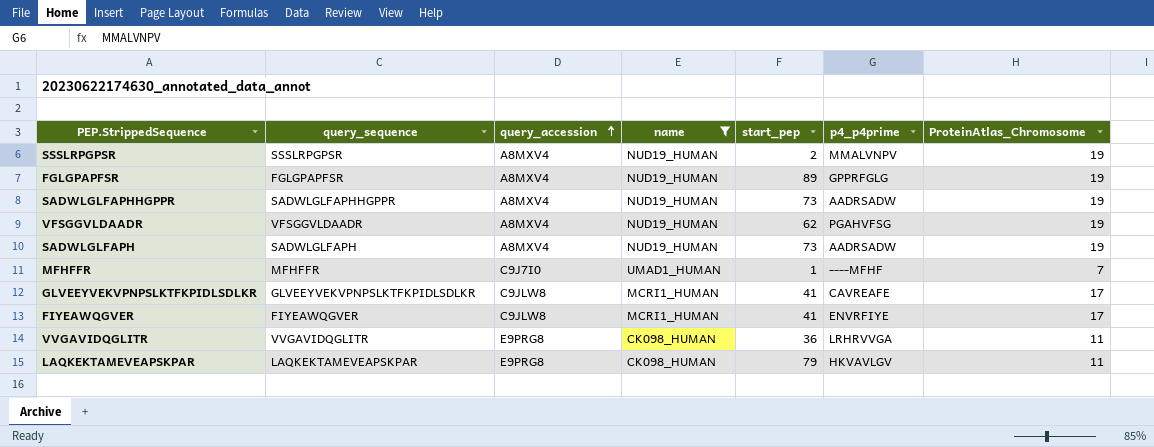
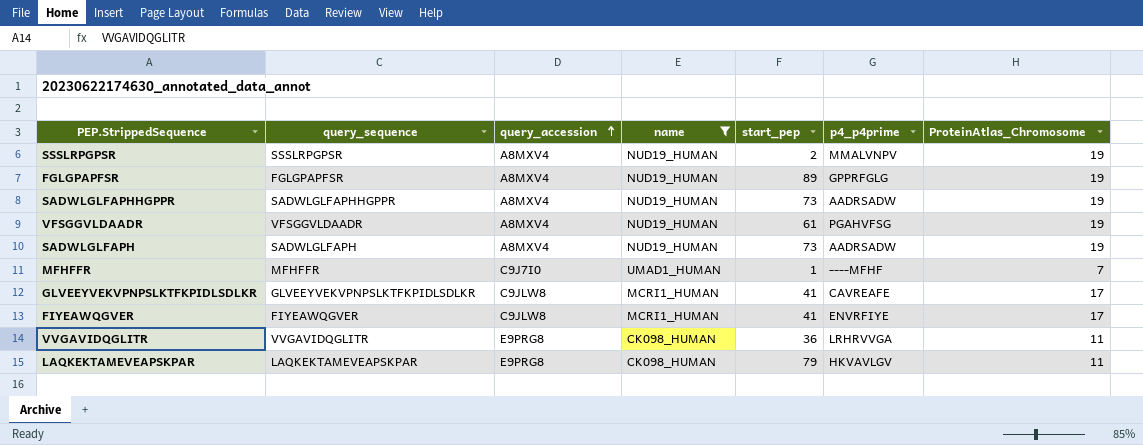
VFSGGVLDAADR | start_pep: 62 -> 61

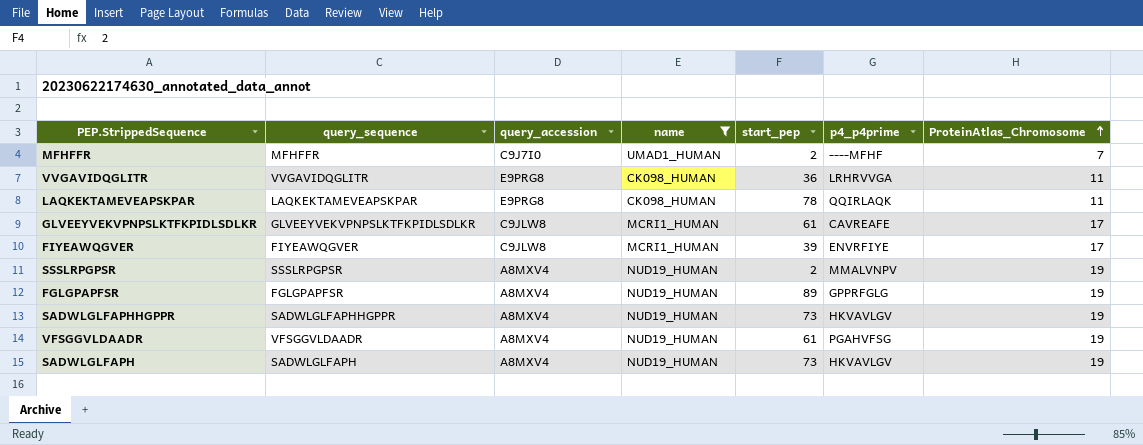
row order: query_accession ascending -> ProteinAtlas_Chromosome ascending
MFHFFR | start_pep: 1 -> 2
LAQKEKTAMEVEAPSKPAR | start_pep: 79 -> 78
LAQKEKTAMEVEAPSKPAR | p4_p4prime: HKVAVLGV -> QQIRLAQK
GLVEEYVEKVPNPSLKTFKPIDLSDLKR | start_pep: 41 -> 61
FIYEAWQGVER | start_pep: 41 -> 39
SADWLGLFAPHHGPPR | p4_p4prime: AADRSADW -> HKVAVLGV
SADWLGLFAPH | p4_p4prime: AADRSADW -> HKVAVLGV

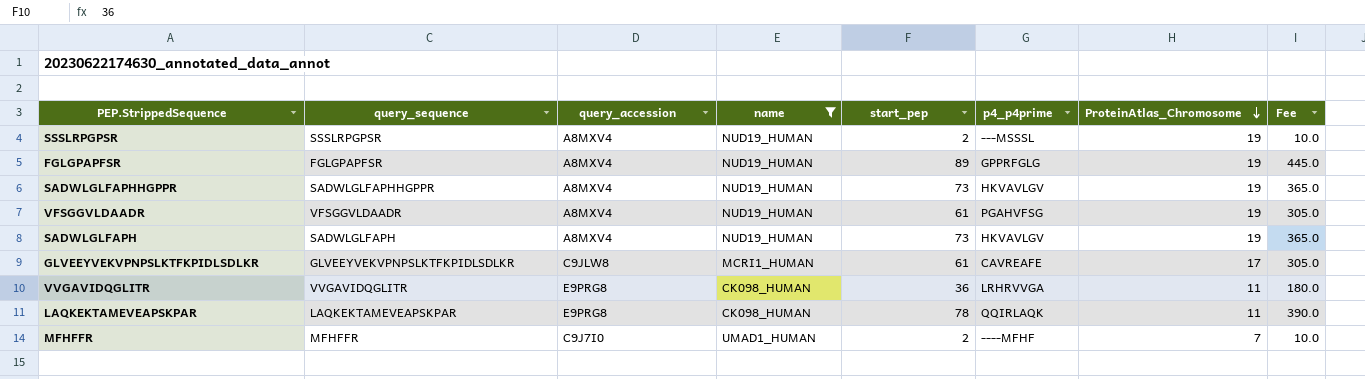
row order: ProteinAtlas_Chromosome ascending -> ProteinAtlas_Chromosome descending
column Fee | formula: none -> [start_pep] * 5
row FIYEAWQGVER: FIYEAWQGVER | C9JLW8 | MCRI1_HUMAN | 39 | ENVRFIYE | 17 -> none
SSSLRPGPSR | p4_p4prime: MMALVNPV -> ---MSSSL

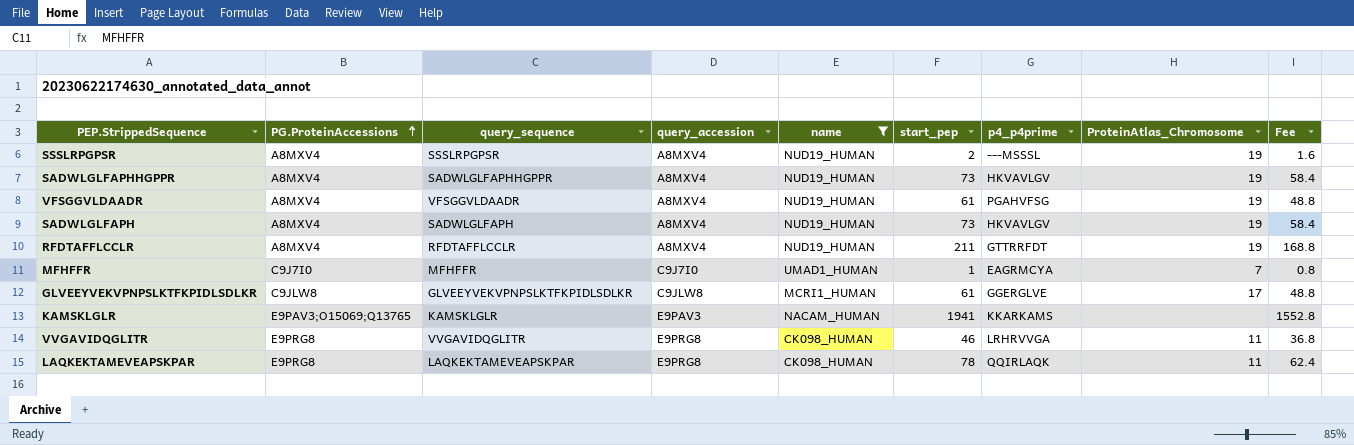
row order: ProteinAtlas_Chromosome descending -> PG.ProteinAccessions ascending
column PG.ProteinAccessions | position: none -> 2
column Fee | formula: [start_pep] * 5 -> [start_pep] * 0.8
row FGLGPAPFSR: FGLGPAPFSR | A8MXV4 | NUD19_HUMAN | 89 | GPPRFGLG | 19 | 445.0 -> none
row RFDTAFFLCCLR: none -> A8MXV4 | RFDTAFFLCCLR | A8MXV4 | NUD19_HUMAN | 211 | GTTRRFDT | 19 | 168.8
MFHFFR | start_pep: 2 -> 1
MFHFFR | p4_p4prime: ----MFHF -> EAGRMCYA
GLVEEYVEKVPNPSLKTFKPIDLSDLKR | p4_p4prime: CAVREAFE -> GGERGLVE
row KAMSKLGLR: none -> E9PAV3;O15069;Q13765 | KAMSKLGLR | E9PAV3 | NACAM_HUMAN | 1941 | KKARKAMS | none | 1552.8
VVGAVIDQGLITR | start_pep: 36 -> 46

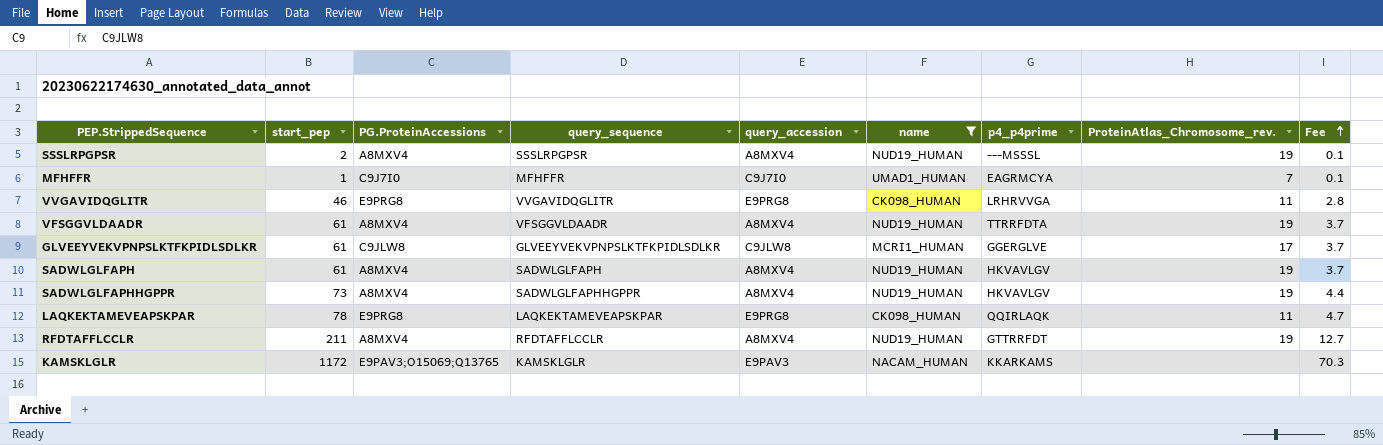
row order: PG.ProteinAccessions ascending -> Fee ascending
column start_pep | position: 6 -> 2
column name: ProteinAtlas_Chromosome -> ProteinAtlas_Chromosome_rev.
column Fee | formula: [start_pep] * 0.8 -> [start_pep] * 0.06
VFSGGVLDAADR | p4_p4prime: PGAHVFSG -> TTRRFDTA
SADWLGLFAPH | start_pep: 73 -> 61
KAMSKLGLR | start_pep: 1941 -> 1172

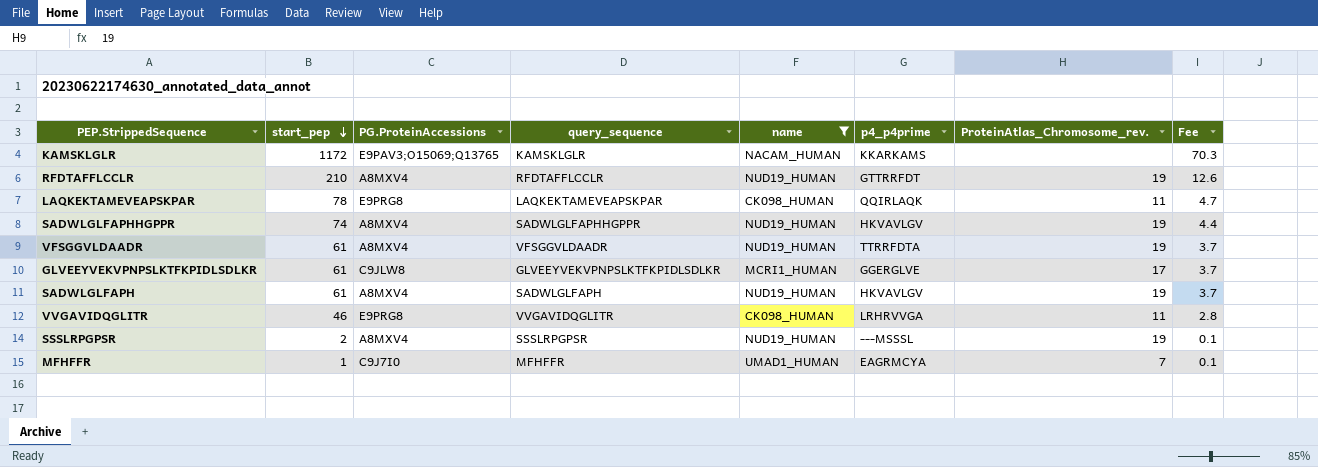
row order: Fee ascending -> start_pep descending
column query_accession | position: 5 -> none
RFDTAFFLCCLR | start_pep: 211 -> 210
RFDTAFFLCCLR | Fee: 12.7 -> 12.6
SADWLGLFAPHHGPPR | start_pep: 73 -> 74

